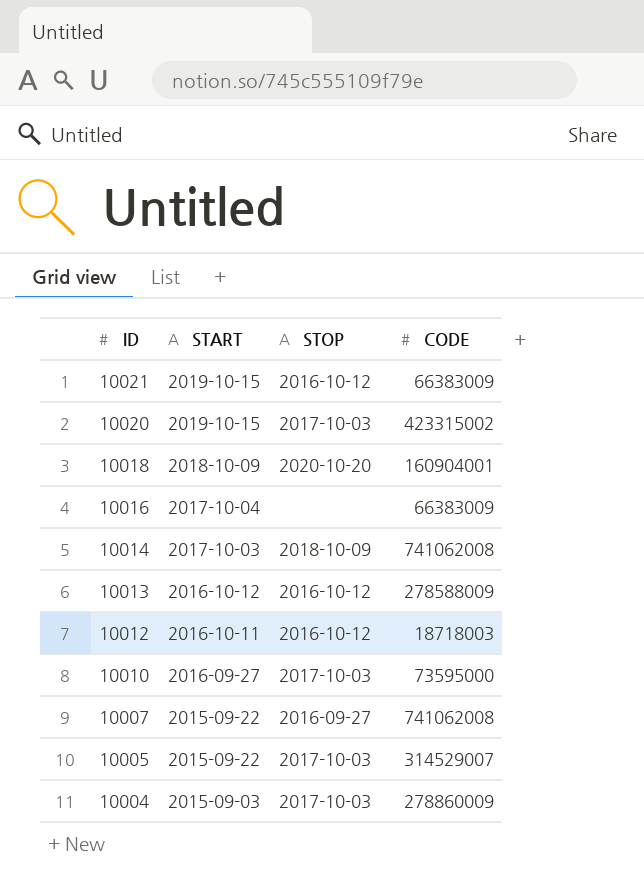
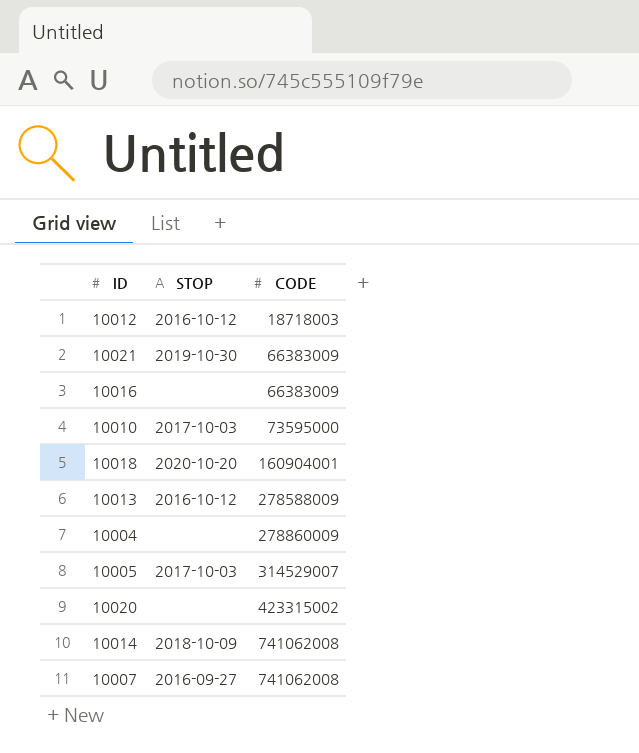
row order: ID descending -> CODE ascending
column START | position: 2 -> none
10021 | STOP: 2016-10-12 -> 2019-10-30
10004 | STOP: 2017-10-03 -> none
10020 | STOP: 2017-10-03 -> none

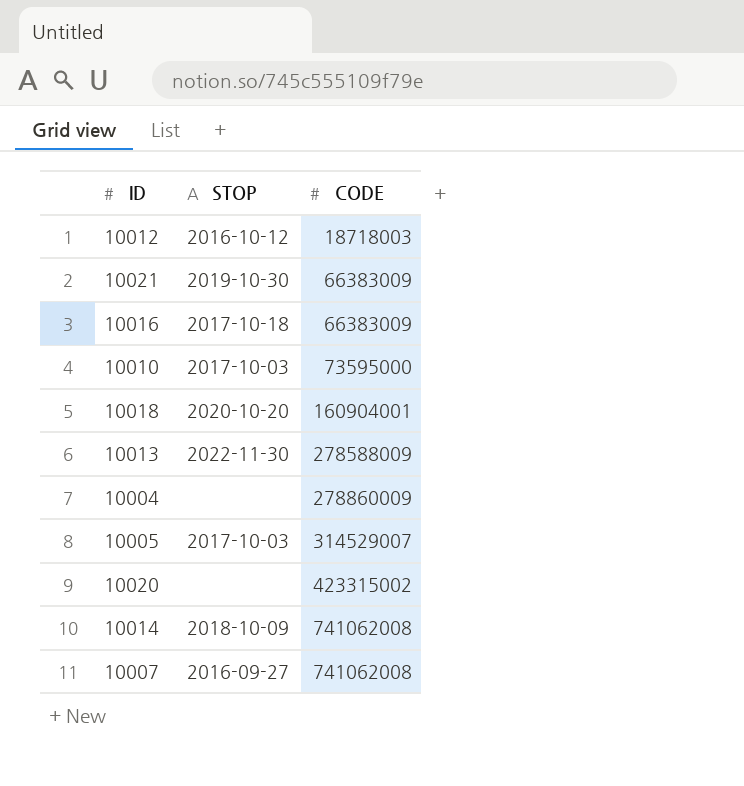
10016 | STOP: none -> 2017-10-18
10013 | STOP: 2016-10-12 -> 2022-11-30

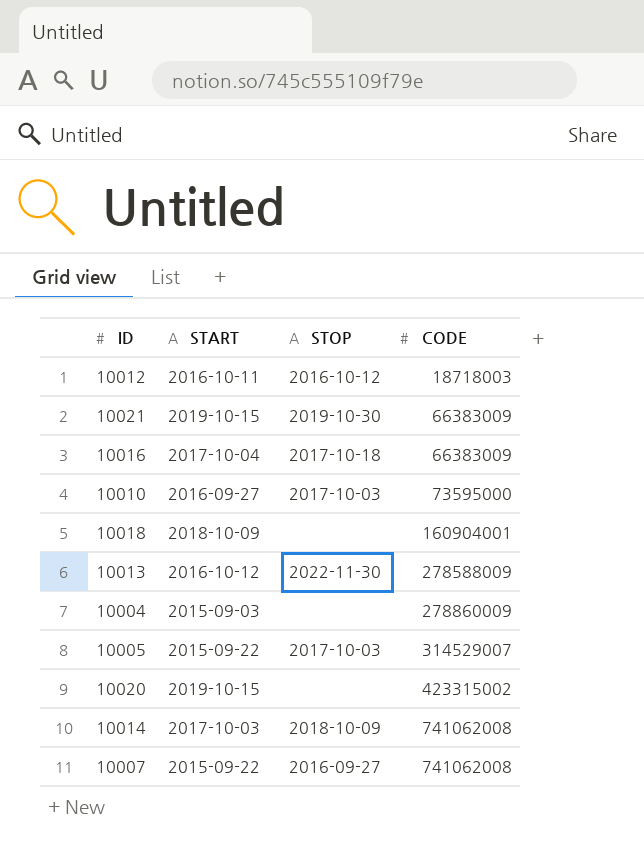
column START | position: none -> 2
10018 | STOP: 2020-10-20 -> none

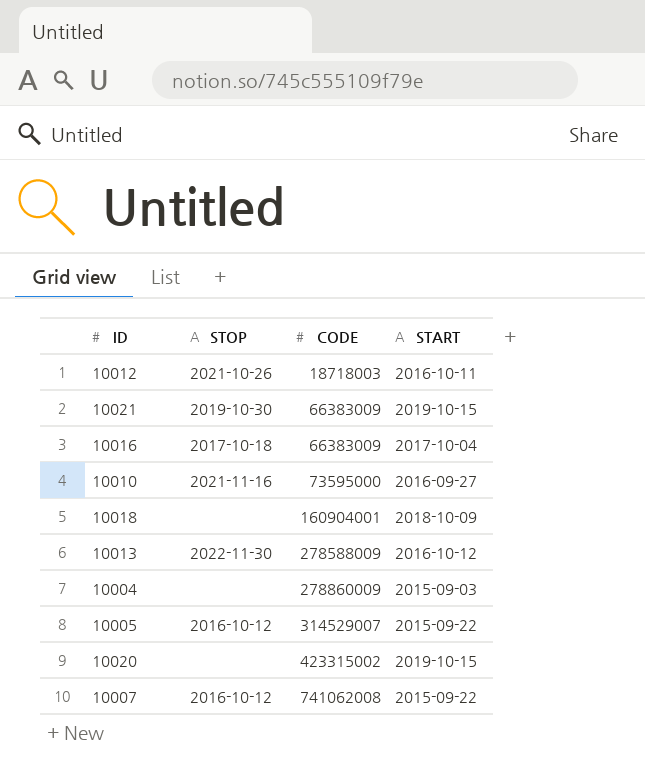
column START | position: 2 -> 4
row 10014: 2017-10-03 | 2018-10-09 | 741062008 -> none
10012 | STOP: 2016-10-12 -> 2021-10-26
10010 | STOP: 2017-10-03 -> 2021-11-16
10005 | STOP: 2017-10-03 -> 2016-10-12
10007 | STOP: 2016-09-27 -> 2016-10-12

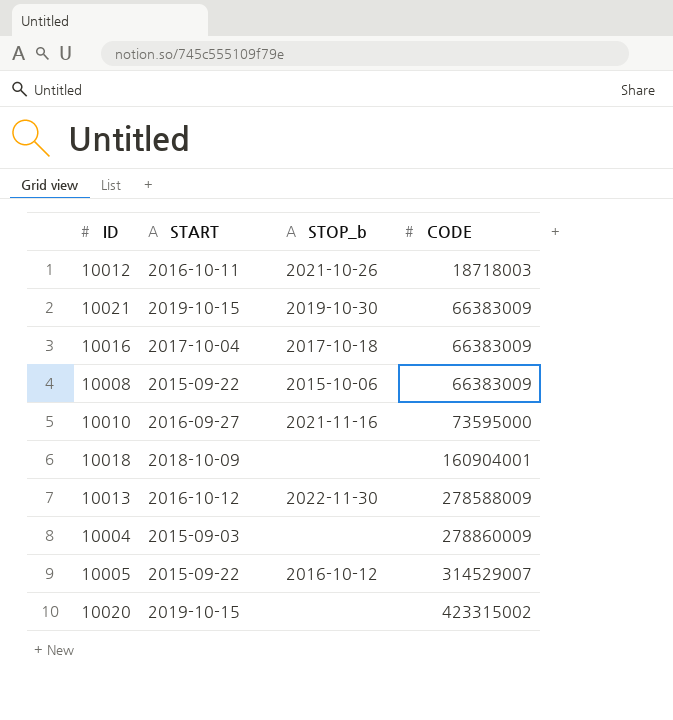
column START | position: 4 -> 2
column name: STOP -> STOP_b
row 10007: 2016-10-12 | 741062008 | 2015-09-22 -> none
row 10008: none -> 2015-09-22 | 2015-10-06 | 66383009

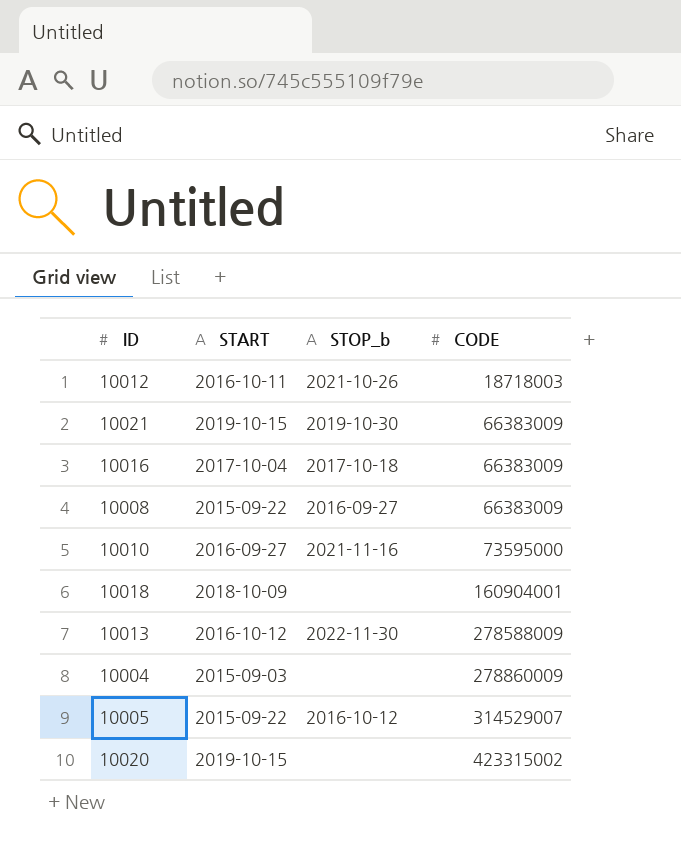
10008 | STOP_b: 2015-10-06 -> 2016-09-27

